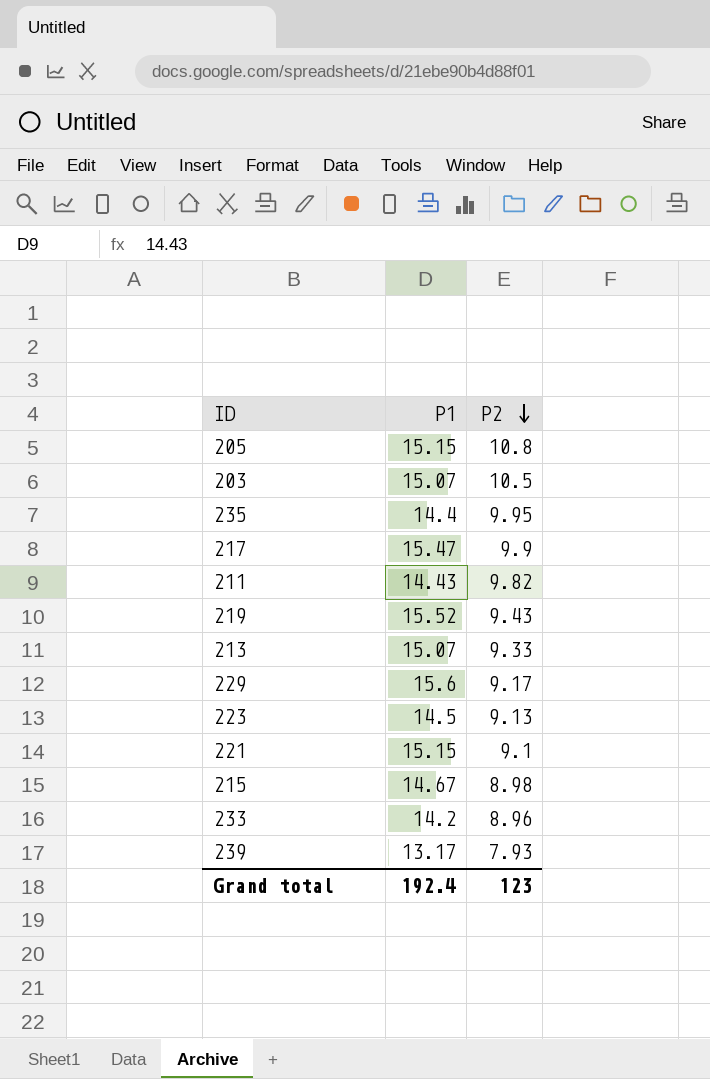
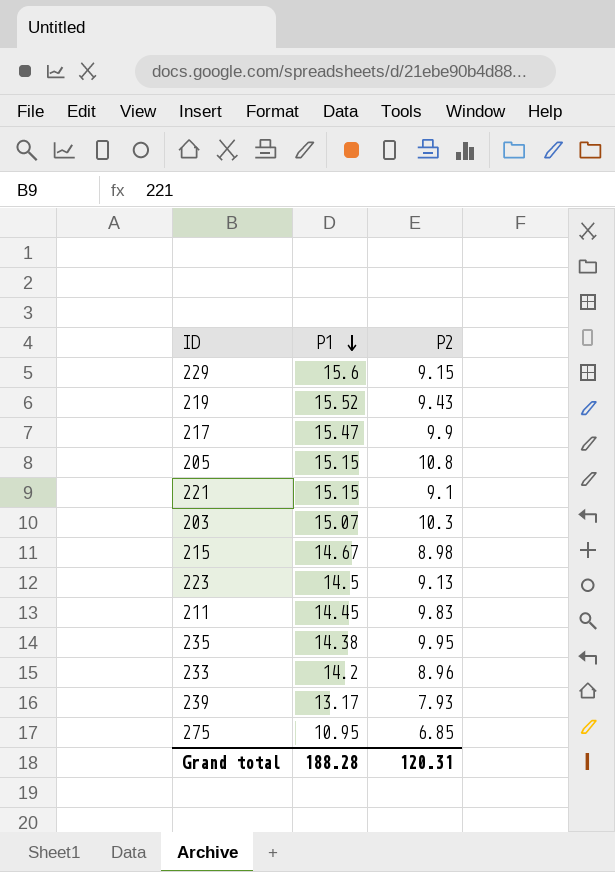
row order: P2 descending -> P1 descending
row 213: 15.07 | 9.33 -> none
229 | P2: 9.17 -> 9.15
203 | P2: 10.5 -> 10.3
211 | P1: 14.43 -> 14.45
211 | P2: 9.82 -> 9.83
235 | P1: 14.4 -> 14.38
row 275: none -> 10.95 | 6.85
Grand total | P1: 192.4 -> 188.28
Grand total | P2: 123 -> 120.31

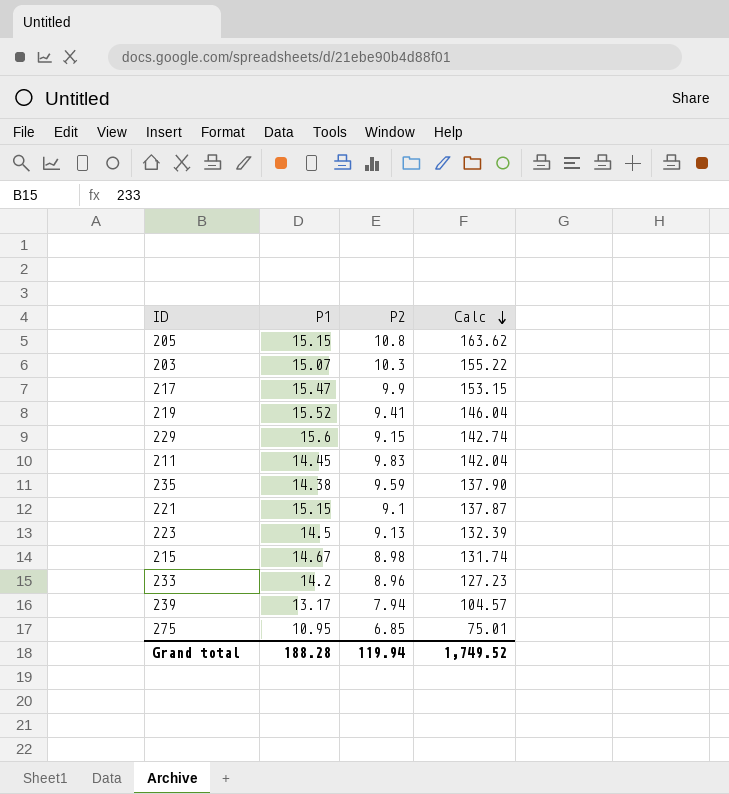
row order: P1 descending -> Calc descending
column Calc | formula: none -> [P1] * [P2]
219 | P2: 9.43 -> 9.41
235 | P2: 9.95 -> 9.59
239 | P2: 7.93 -> 7.94
Grand total | P2: 120.31 -> 119.94

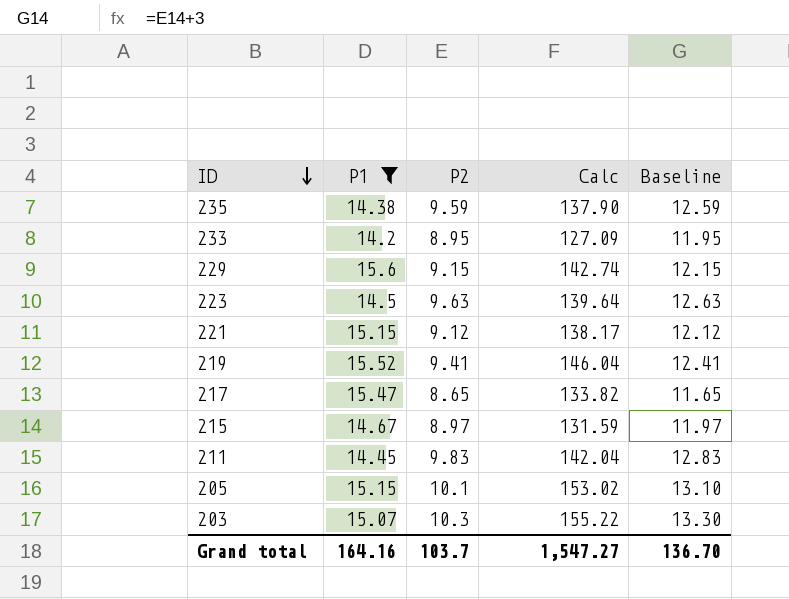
filter: none -> P1 >= 14.2
row order: Calc descending -> ID descending
column Baseline | formula: none -> [P2] + 3
233 | P2: 8.96 -> 8.95
233 | Calc: 127.23 -> 127.09
223 | P2: 9.13 -> 9.63
223 | Calc: 132.39 -> 139.64
221 | P2: 9.1 -> 9.12
221 | Calc: 137.87 -> 138.17
217 | P2: 9.9 -> 8.65
217 | Calc: 153.15 -> 133.82
215 | P2: 8.98 -> 8.97
215 | Calc: 131.74 -> 131.59
205 | P2: 10.8 -> 10.1
205 | Calc: 163.62 -> 153.02
Grand total | P1: 188.28 -> 164.16
Grand total | P2: 119.94 -> 103.7
Grand total | Calc: 1,749.52 -> 1,547.27

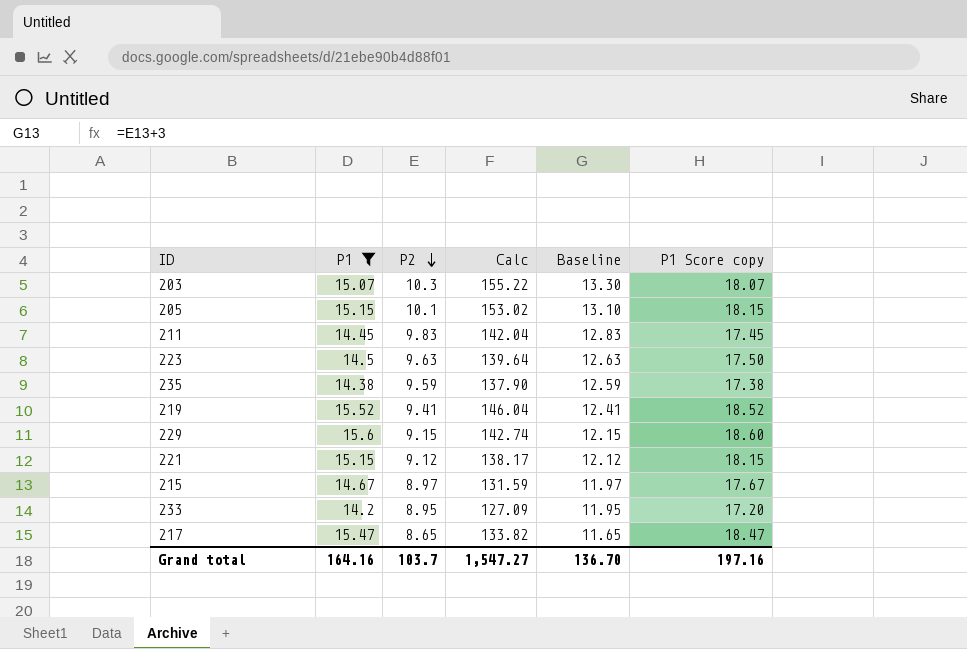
row order: ID descending -> P2 descending
column P1 Score copy | formula: none -> [P1] + 3

